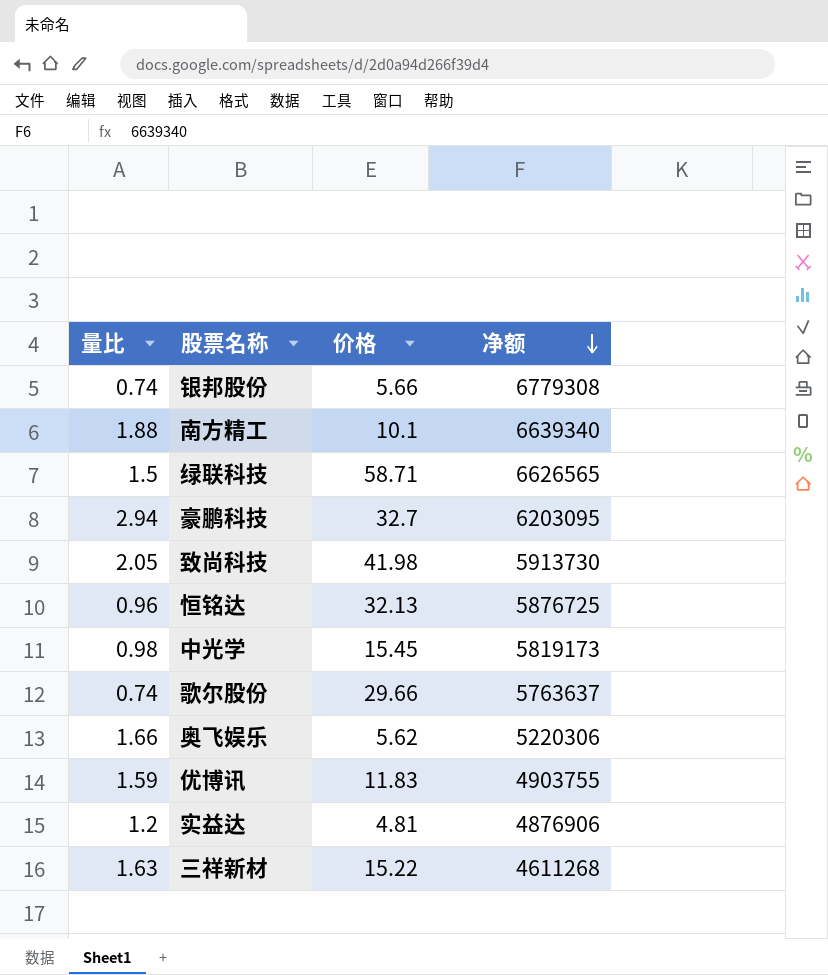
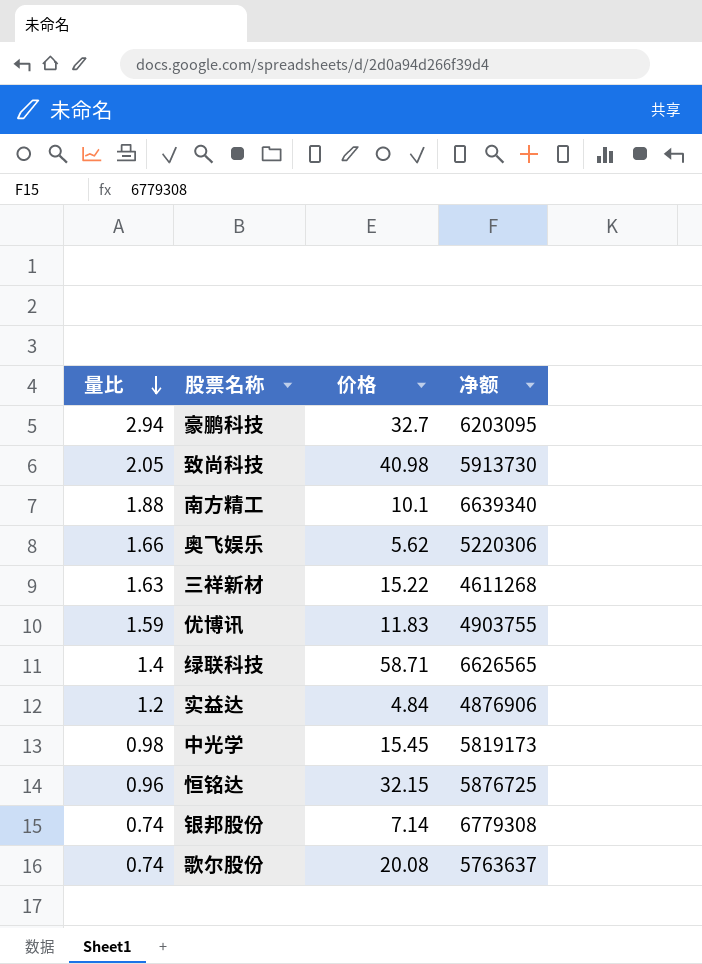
row order: 净额 descending -> 量比 descending
致尚科技 | 价格: 41.98 -> 40.98
绿联科技 | 量比: 1.5 -> 1.4
实益达 | 价格: 4.81 -> 4.84
恒铭达 | 价格: 32.13 -> 32.15
银邦股份 | 价格: 5.66 -> 7.14
歌尔股份 | 价格: 29.66 -> 20.08

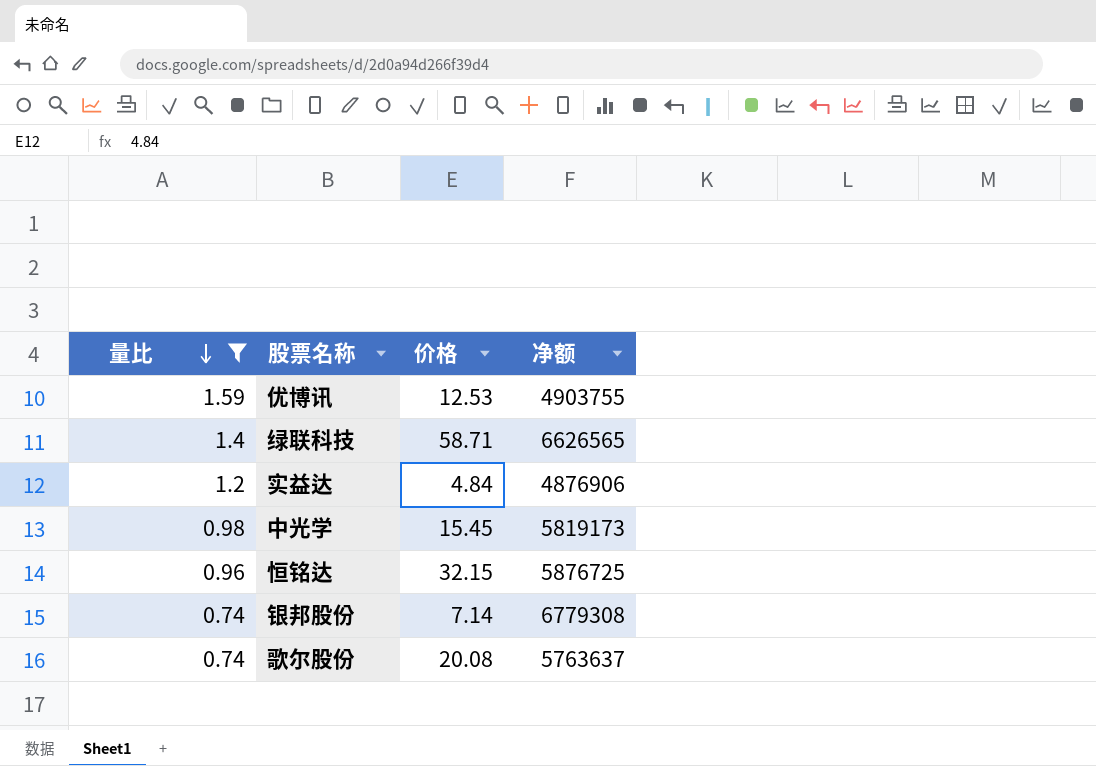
filter: none -> 量比 <= 1.59
优博讯 | 价格: 11.83 -> 12.53

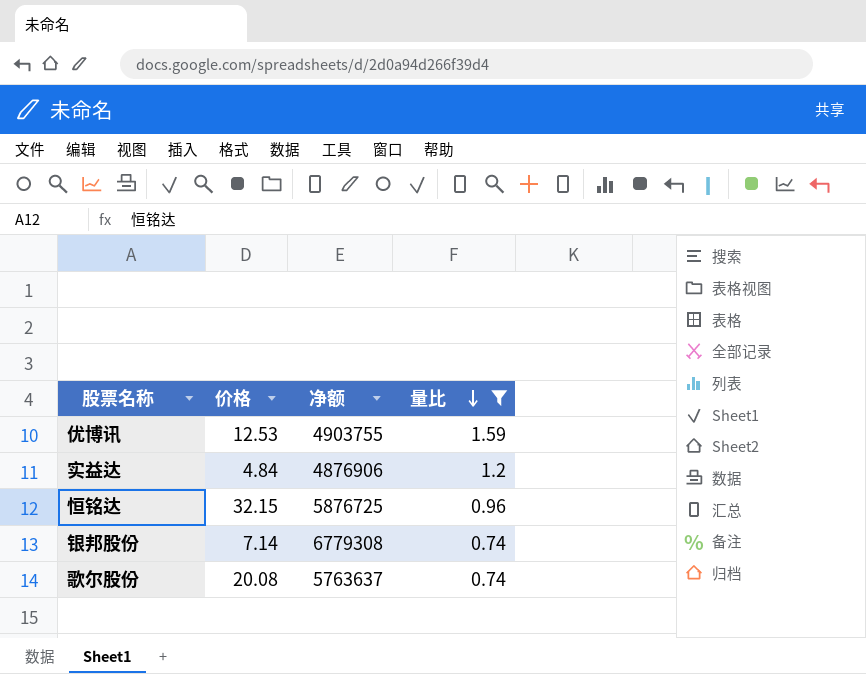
column 量比 | position: 1 -> 4
row 绿联科技: 1.4 | 58.71 | 6626565 -> none
row 中光学: 0.98 | 15.45 | 5819173 -> none

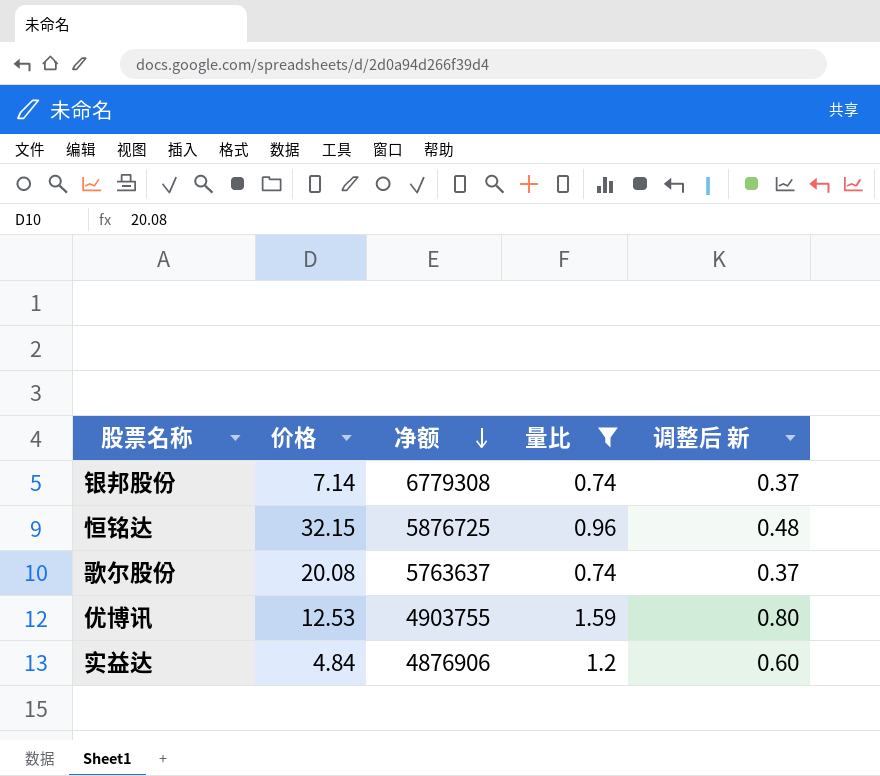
row order: 量比 descending -> 净额 descending
column 调整后 新 | formula: none -> [量比] * 0.5

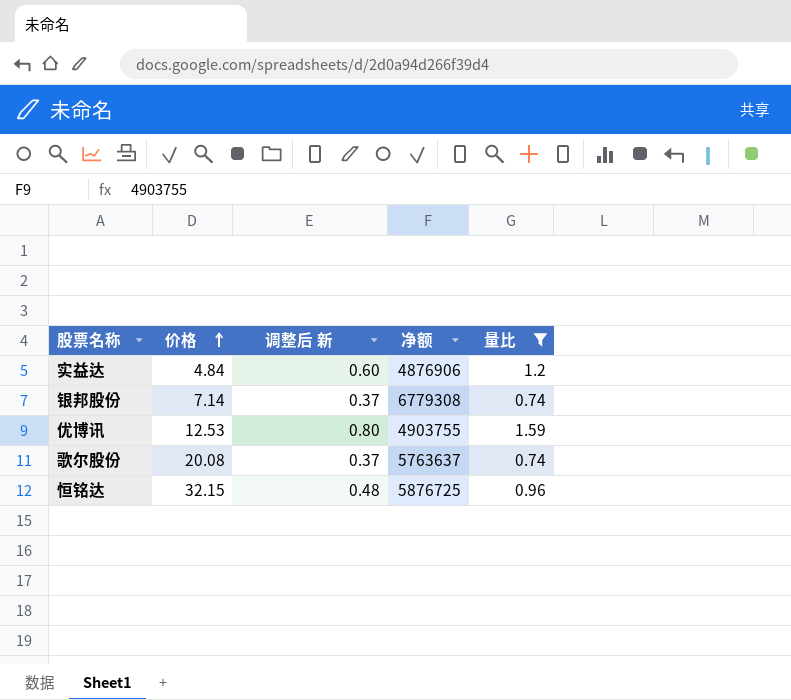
row order: 净额 descending -> 价格 ascending
column 调整后 新 | position: 5 -> 3

